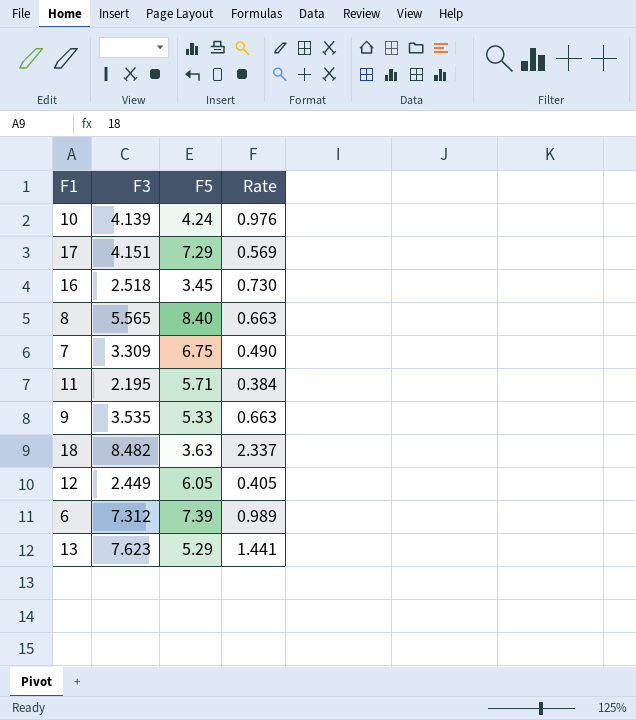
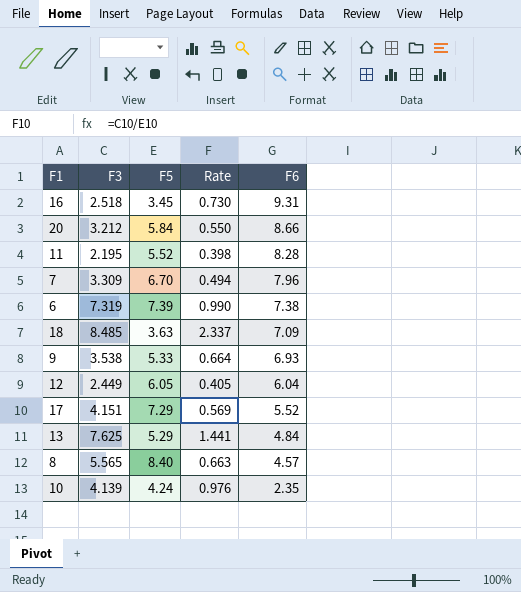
row order: none -> F6 descending
column F6 | position: none -> 5
row 20: none -> 3.212 | 5.84 | 0.550 | 8.66
11 | F5: 5.71 -> 5.52
11 | Rate: 0.384 -> 0.398
7 | F5: 6.75 -> 6.70
7 | Rate: 0.490 -> 0.494
6 | F3: 7.312 -> 7.319
6 | Rate: 0.989 -> 0.990
18 | F3: 8.482 -> 8.485
9 | F3: 3.535 -> 3.538
9 | Rate: 0.663 -> 0.664
13 | F3: 7.623 -> 7.625

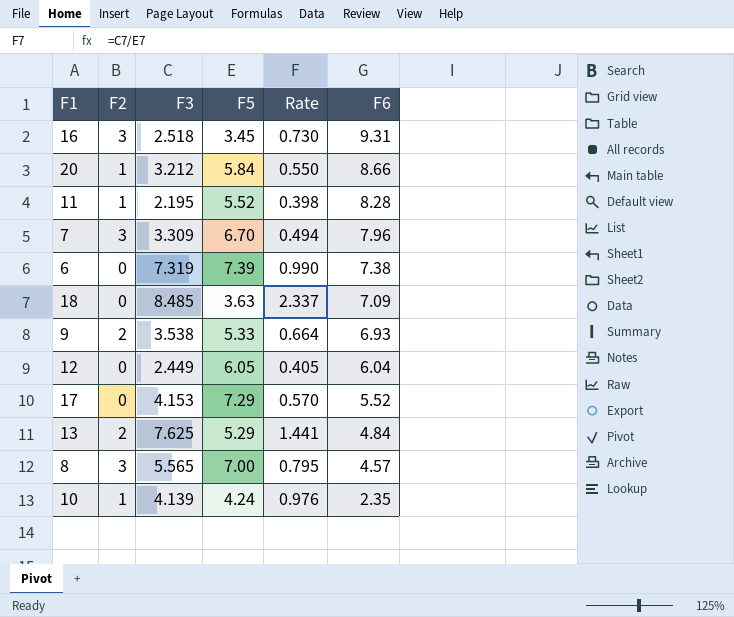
column F2 | position: none -> 2
17 | F3: 4.151 -> 4.153
17 | Rate: 0.569 -> 0.570
8 | F5: 8.40 -> 7.00
8 | Rate: 0.663 -> 0.795

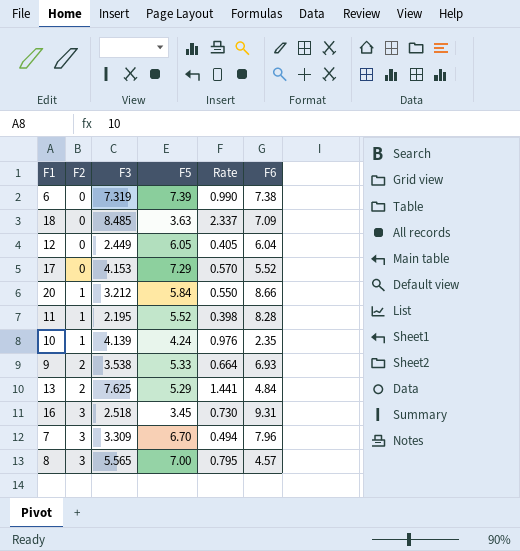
row order: F6 descending -> F2 ascending

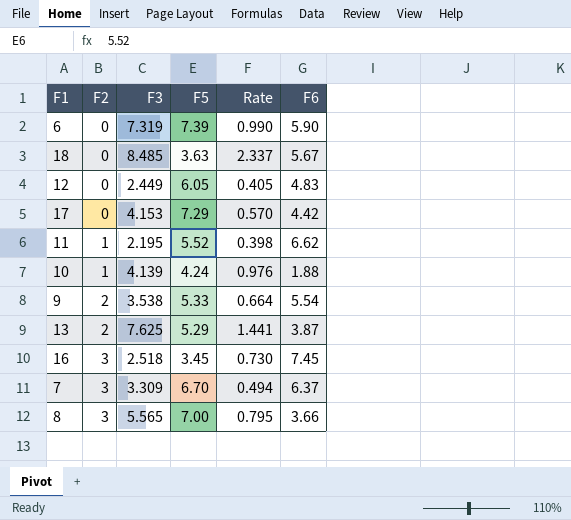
row 20: 1 | 3.212 | 5.84 | 0.550 | 8.66 -> none
6 | F6: 7.38 -> 5.90
18 | F6: 7.09 -> 5.67
12 | F6: 6.04 -> 4.83
17 | F6: 5.52 -> 4.42
11 | F6: 8.28 -> 6.62
10 | F6: 2.35 -> 1.88
9 | F6: 6.93 -> 5.54
13 | F6: 4.84 -> 3.87
16 | F6: 9.31 -> 7.45
7 | F6: 7.96 -> 6.37
8 | F6: 4.57 -> 3.66

